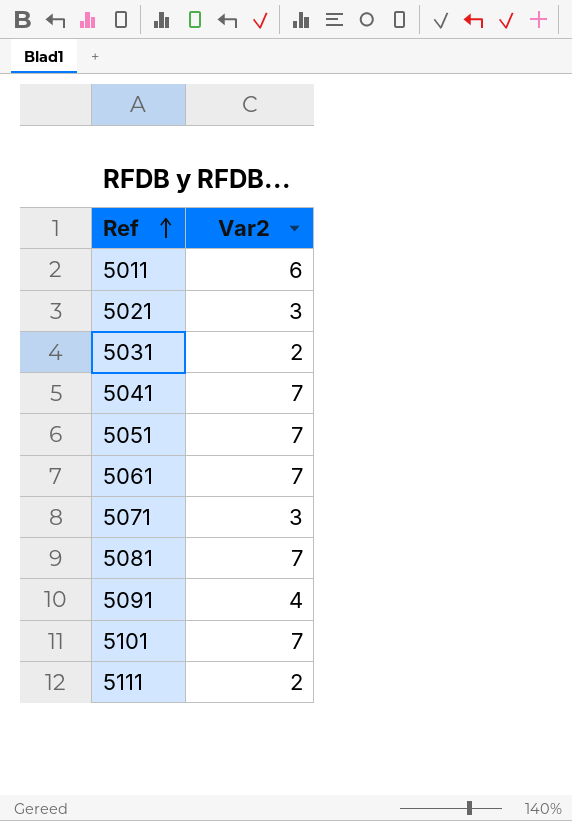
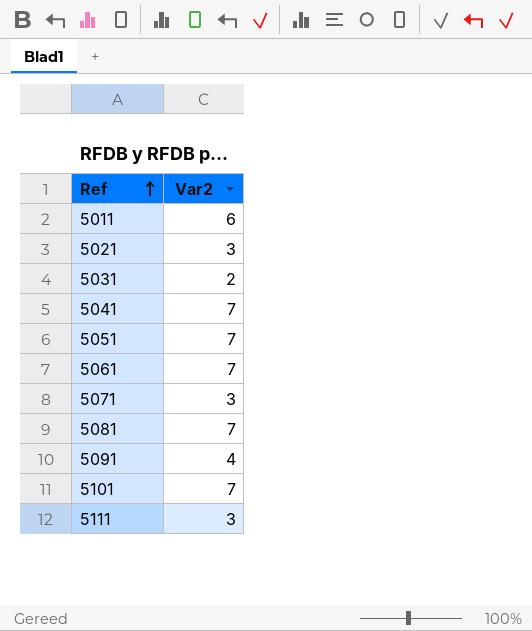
5111 | Var2: 2 -> 3

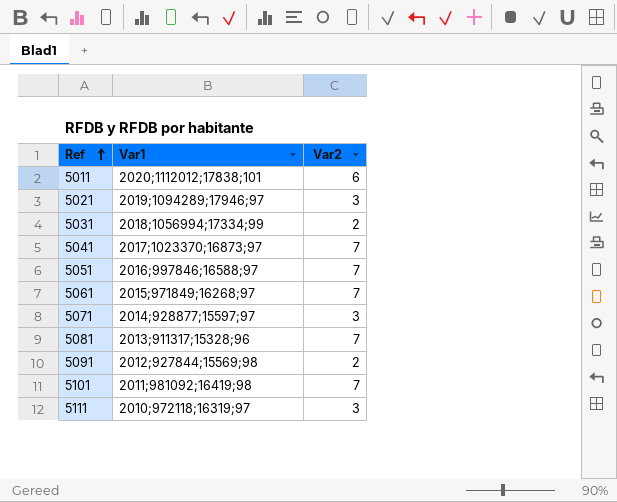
column Var1 | position: none -> 2
5091 | Var2: 4 -> 2

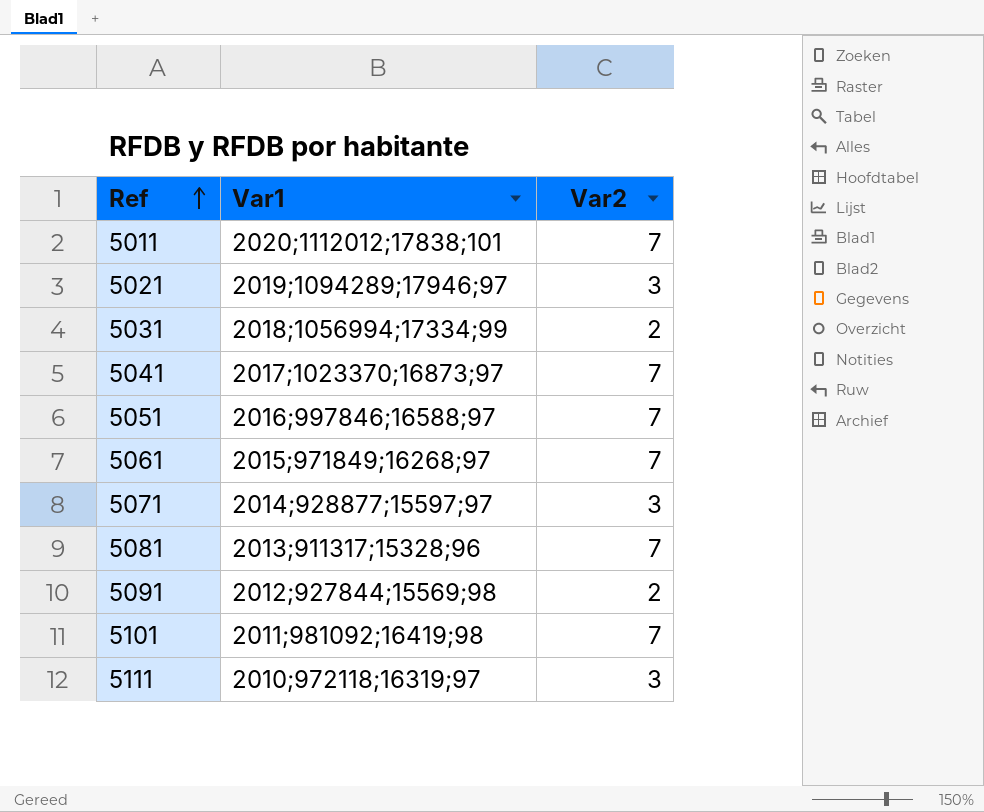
5011 | Var2: 6 -> 7

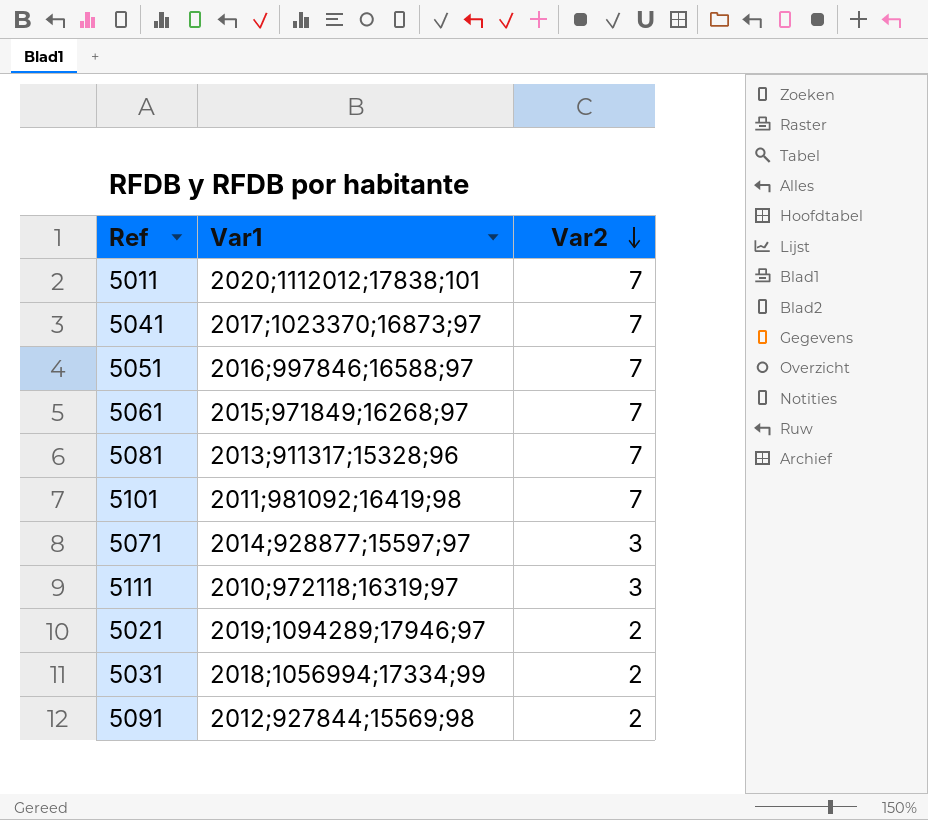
row order: Ref ascending -> Var2 descending
5021 | Var2: 3 -> 2

